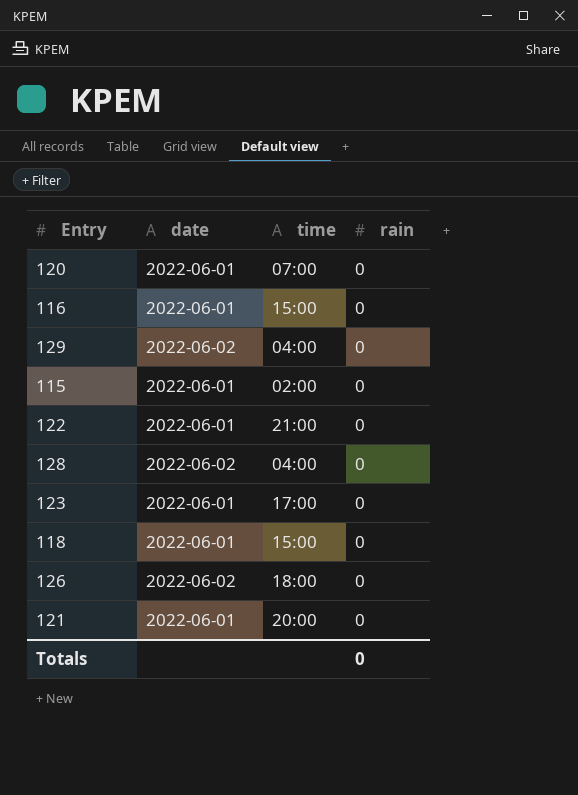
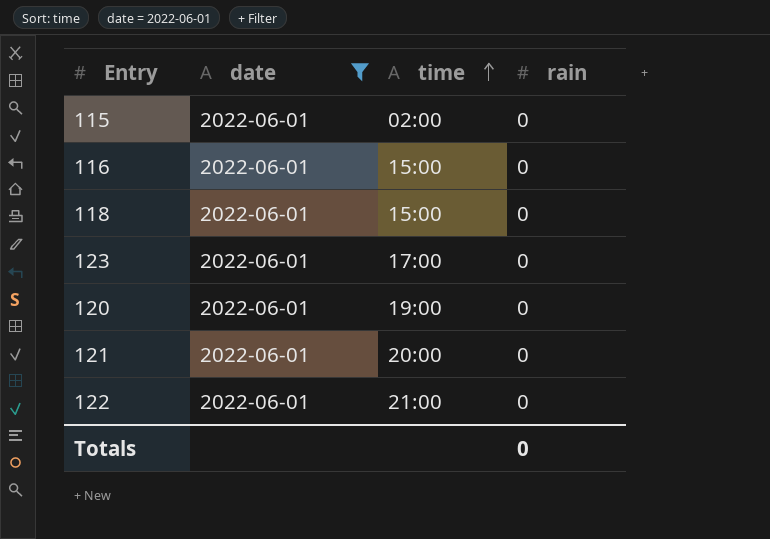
filter: none -> date = 2022-06-01
row order: none -> time ascending
120 | time: 07:00 -> 19:00

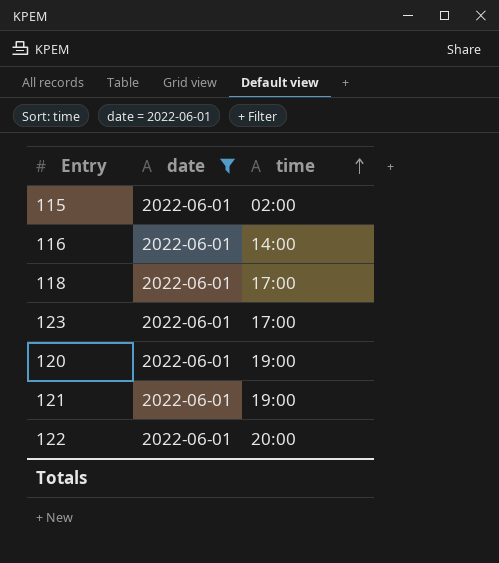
column rain | position: 4 -> none
116 | time: 15:00 -> 14:00
118 | time: 15:00 -> 17:00
121 | time: 20:00 -> 19:00
122 | time: 21:00 -> 20:00

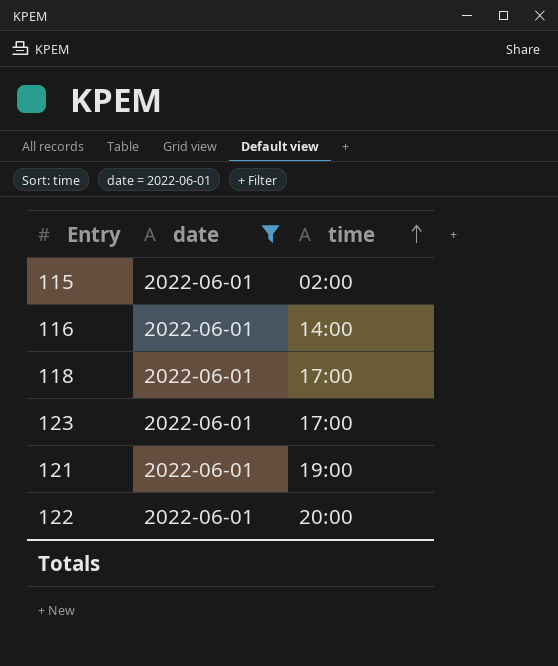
row 120: 2022-06-01 | 19:00 -> none

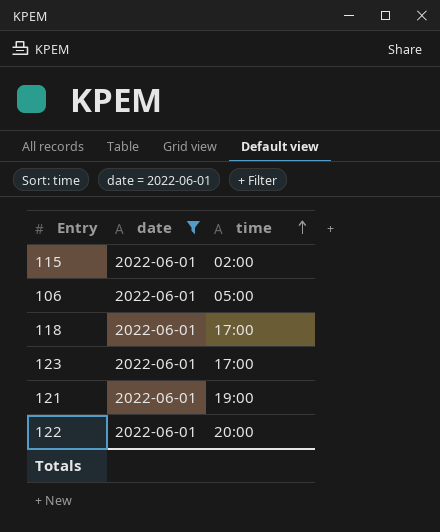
row 116: 2022-06-01 | 14:00 -> none
row 106: none -> 2022-06-01 | 05:00

